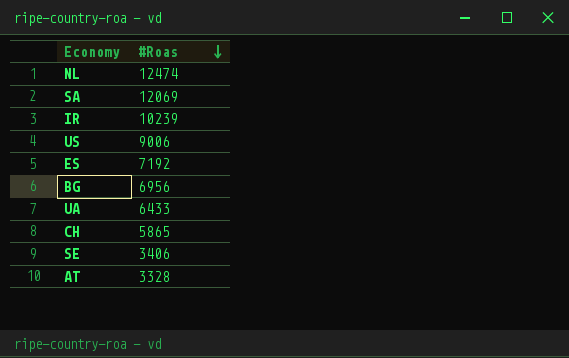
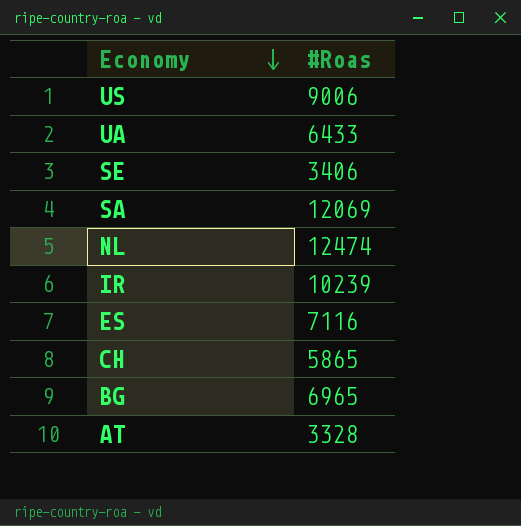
row order: #Roas descending -> Economy descending
ES | #Roas: 7192 -> 7116
BG | #Roas: 6956 -> 6965

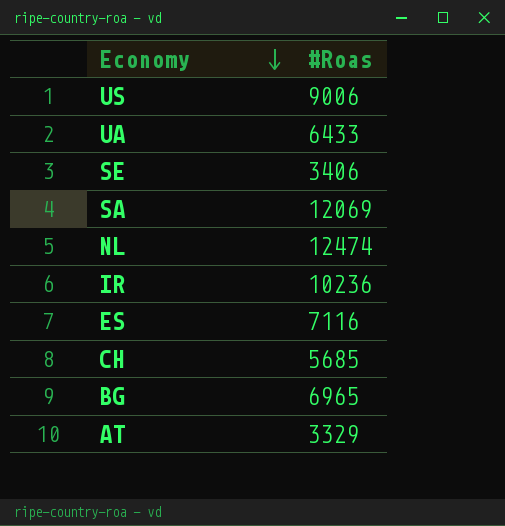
IR | #Roas: 10239 -> 10236
CH | #Roas: 5865 -> 5685
AT | #Roas: 3328 -> 3329

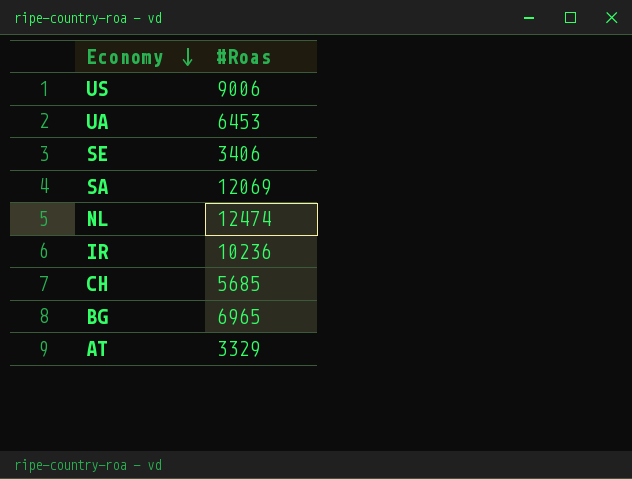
row ES: 7116 -> none
UA | #Roas: 6433 -> 6453

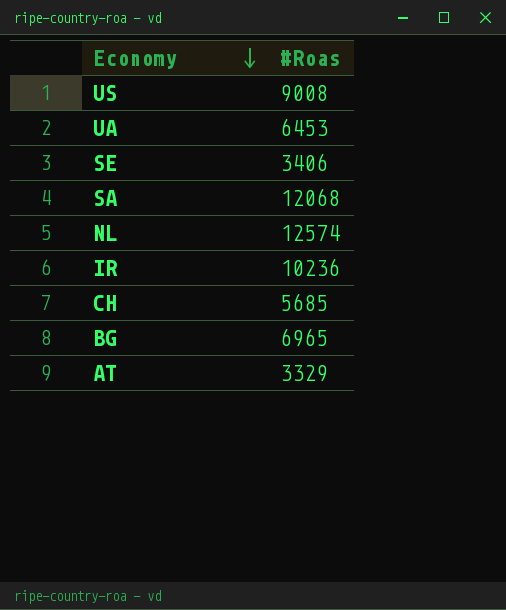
US | #Roas: 9006 -> 9008
SA | #Roas: 12069 -> 12068
NL | #Roas: 12474 -> 12574

